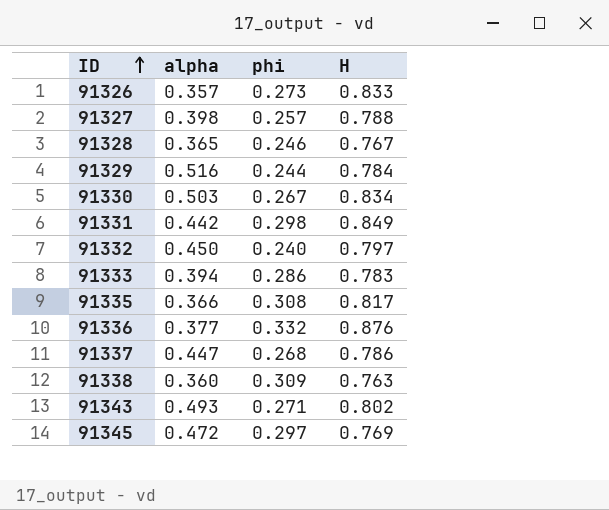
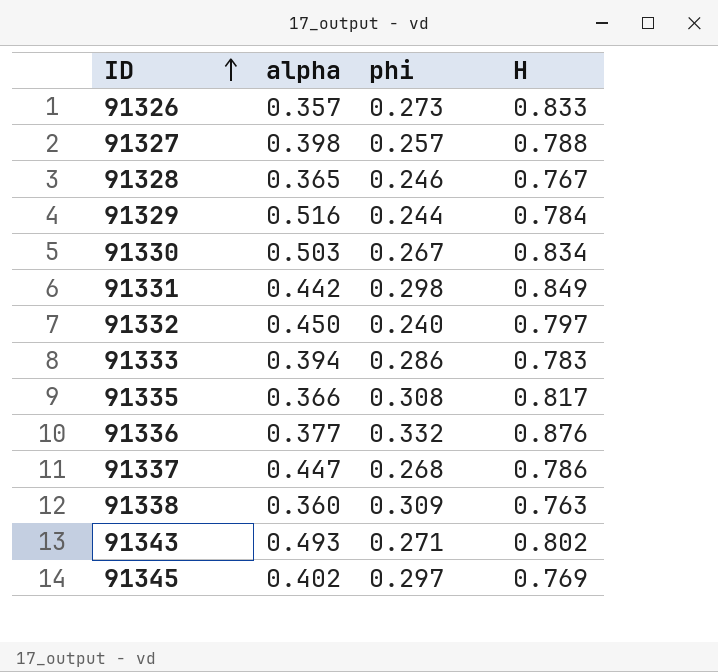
91345 | alpha: 0.472 -> 0.402

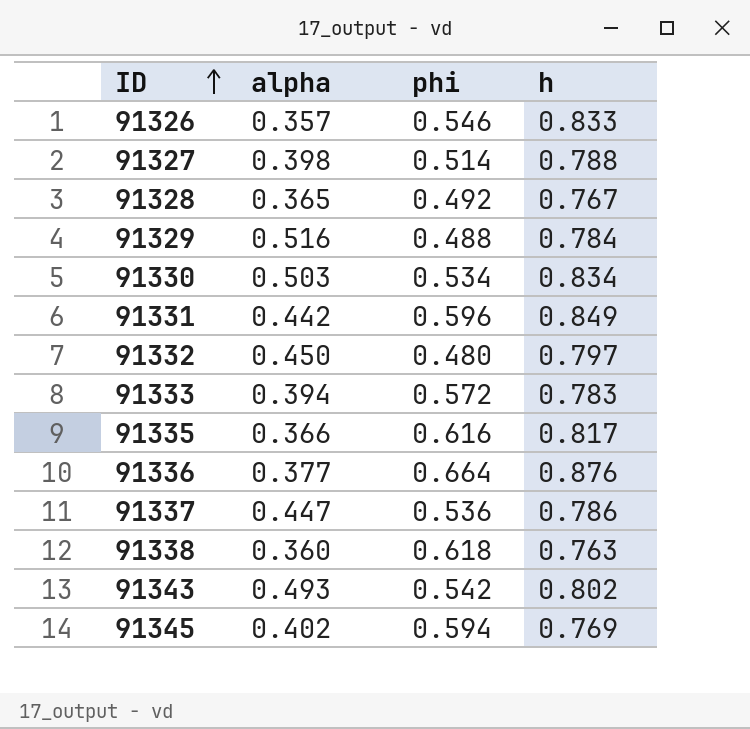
column name: H -> h
91326 | phi: 0.273 -> 0.546
91327 | phi: 0.257 -> 0.514
91328 | phi: 0.246 -> 0.492
91329 | phi: 0.244 -> 0.488
91330 | phi: 0.267 -> 0.534
91331 | phi: 0.298 -> 0.596
91332 | phi: 0.240 -> 0.480
91333 | phi: 0.286 -> 0.572
91335 | phi: 0.308 -> 0.616
91336 | phi: 0.332 -> 0.664
91337 | phi: 0.268 -> 0.536
91338 | phi: 0.309 -> 0.618
91343 | phi: 0.271 -> 0.542
91345 | phi: 0.297 -> 0.594

